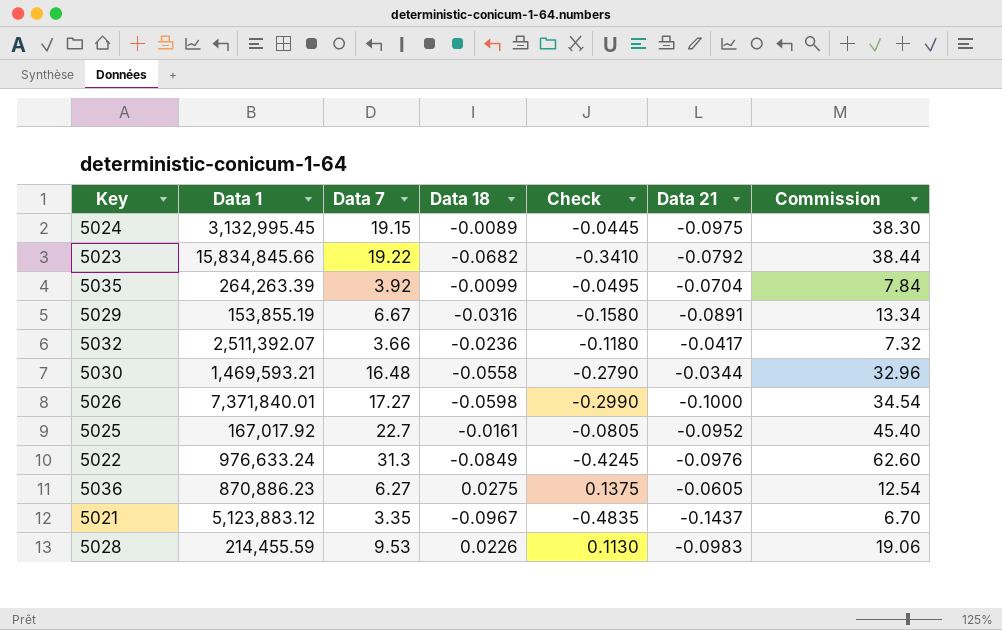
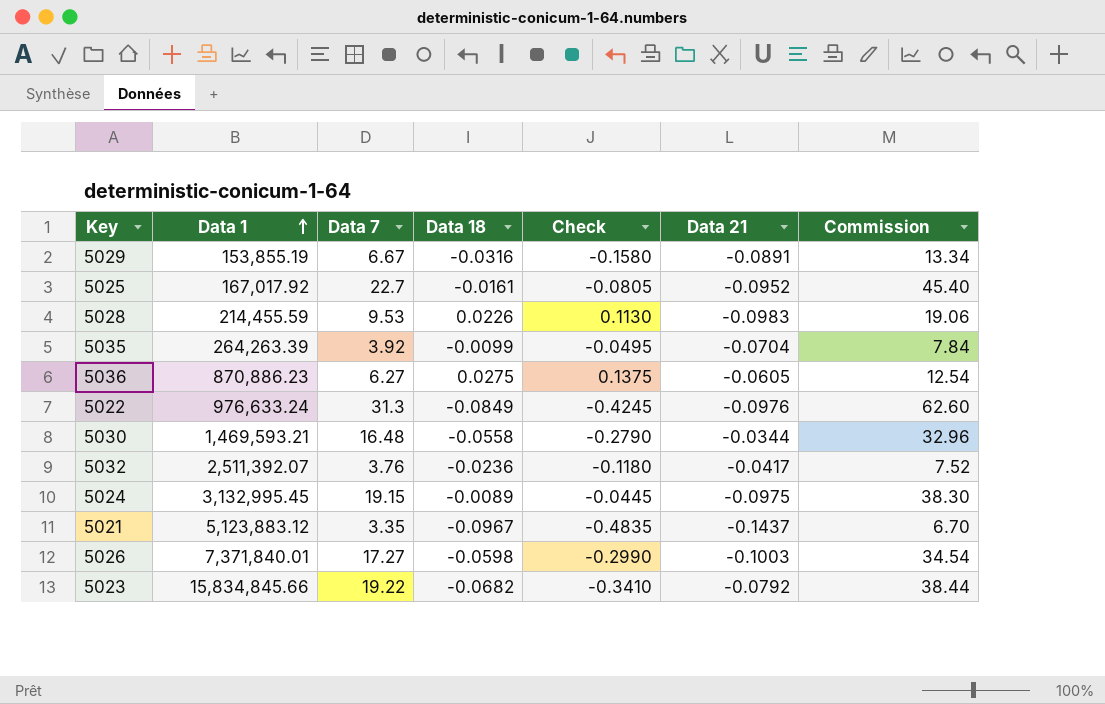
row order: none -> Data 1 ascending
5032 | Data 7: 3.66 -> 3.76
5032 | Commission: 7.32 -> 7.52
5026 | Data 21: -0.1000 -> -0.1003

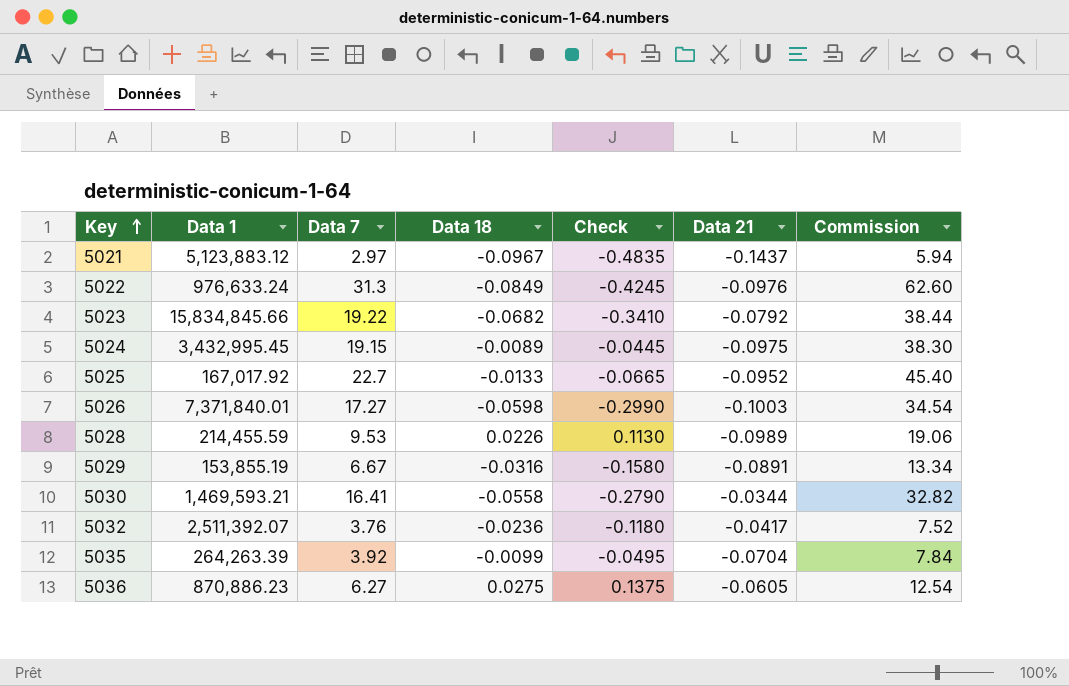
row order: Data 1 ascending -> Key ascending
5021 | Data 7: 3.35 -> 2.97
5021 | Commission: 6.70 -> 5.94
5024 | Data 1: 3,132,995.45 -> 3,432,995.45
5025 | Data 18: -0.0161 -> -0.0133
5025 | Check: -0.0805 -> -0.0665
5028 | Data 21: -0.0983 -> -0.0989
5030 | Data 7: 16.48 -> 16.41
5030 | Commission: 32.96 -> 32.82

